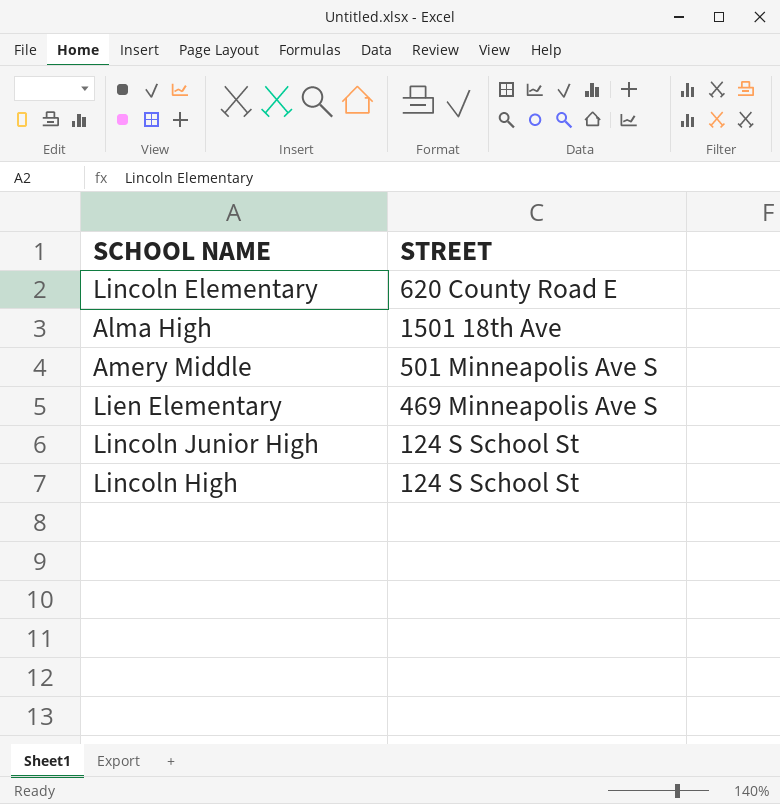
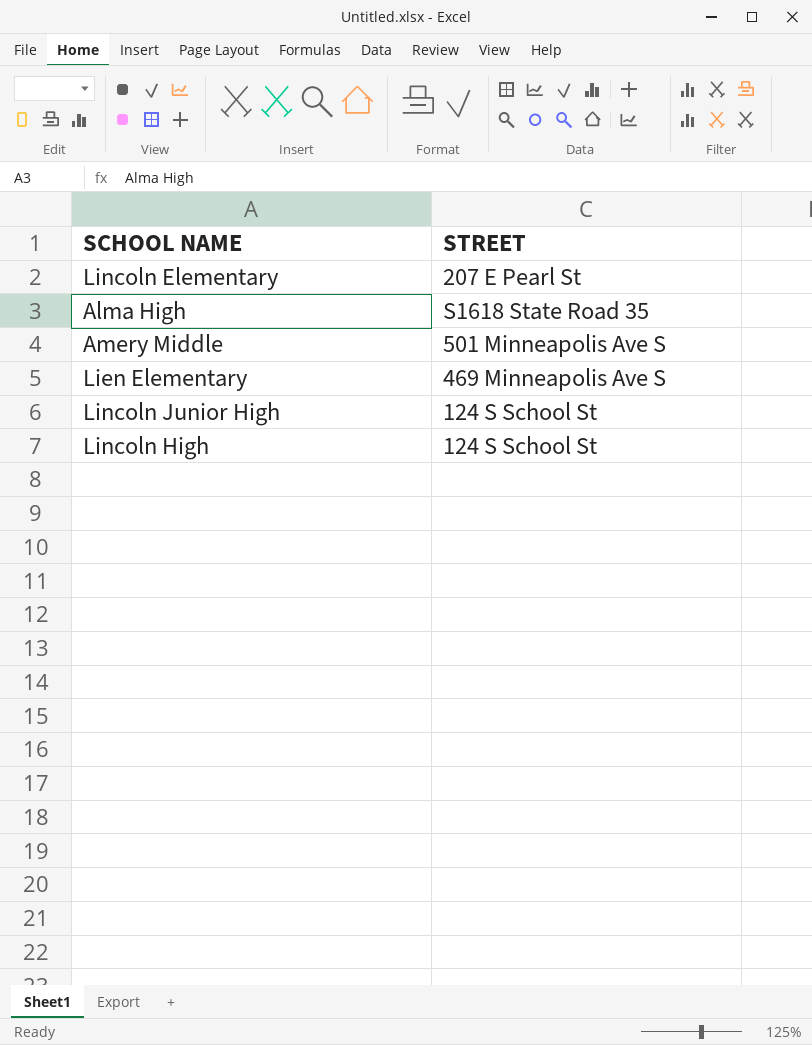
Lincoln Elementary | STREET: 620 County Road E -> 207 E Pearl St
Alma High | STREET: 1501 18th Ave -> S1618 State Road 35

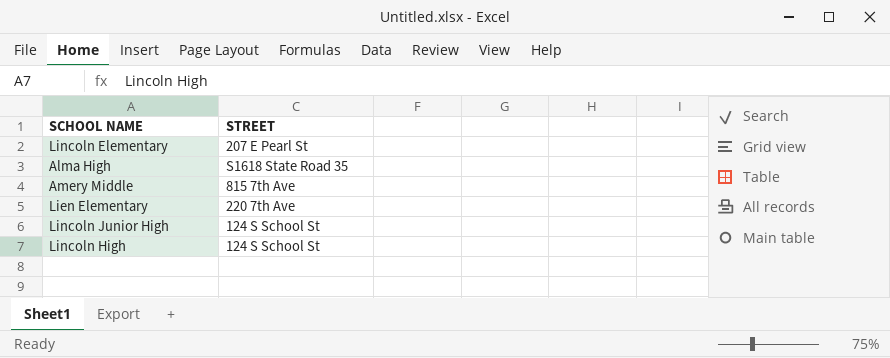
Amery Middle | STREET: 501 Minneapolis Ave S -> 815 7th Ave
Lien Elementary | STREET: 469 Minneapolis Ave S -> 220 7th Ave

